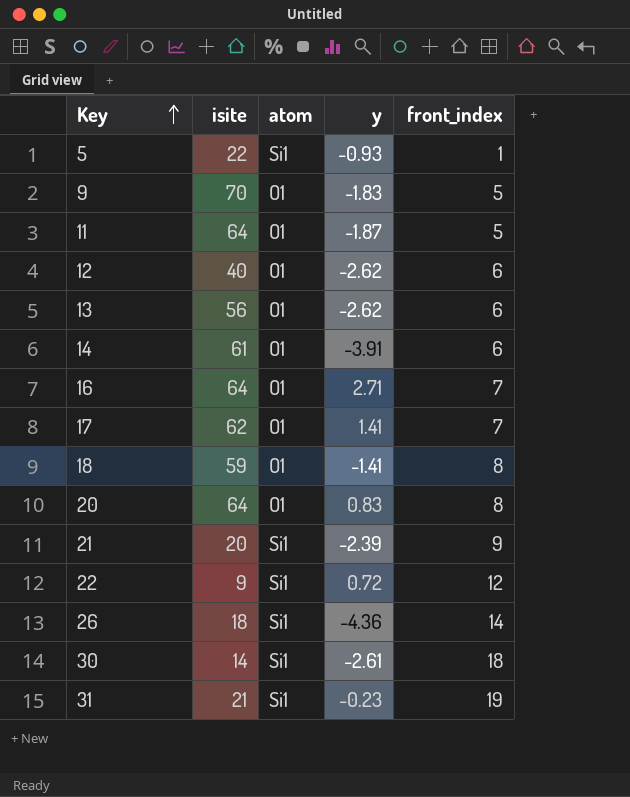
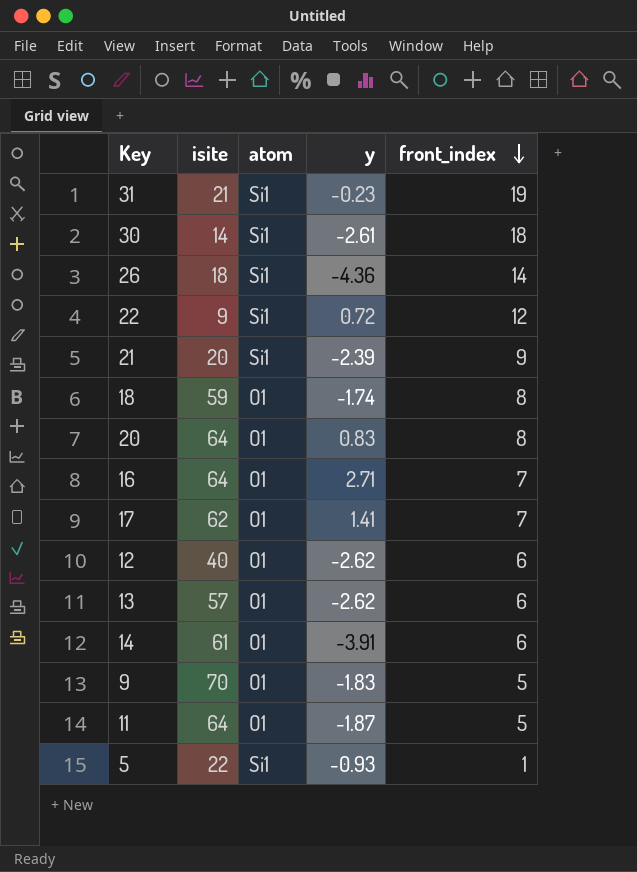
row order: Key ascending -> front_index descending
18 | y: -1.41 -> -1.74
13 | isite: 56 -> 57

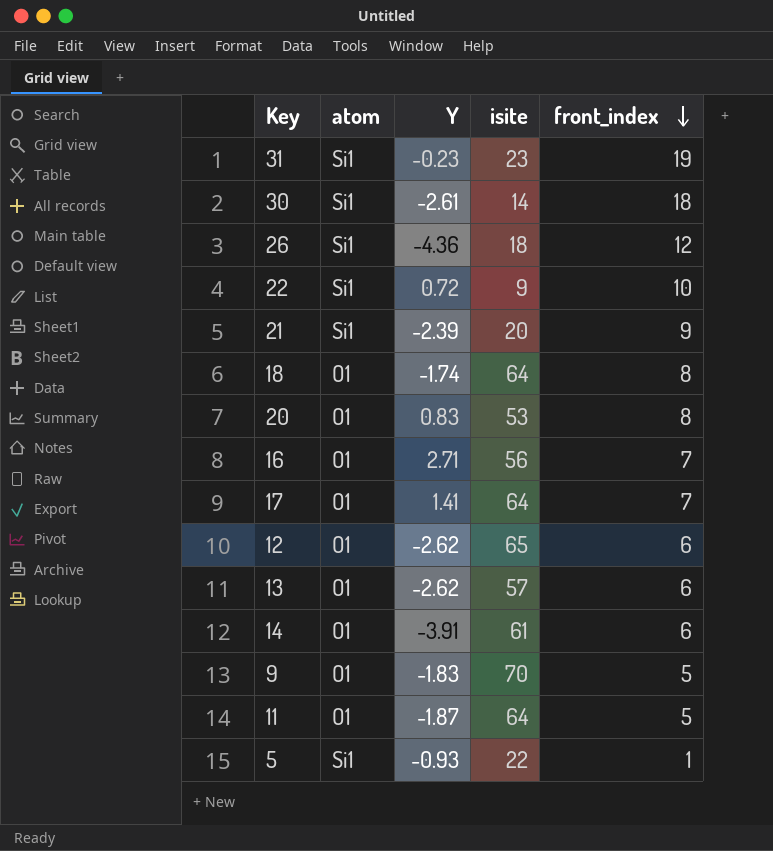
column name: y -> Y
column isite | position: 2 -> 4
31 | isite: 21 -> 23
26 | front_index: 14 -> 12
22 | front_index: 12 -> 10
18 | isite: 59 -> 64
20 | isite: 64 -> 53
16 | isite: 64 -> 56
17 | isite: 62 -> 64
12 | isite: 40 -> 65

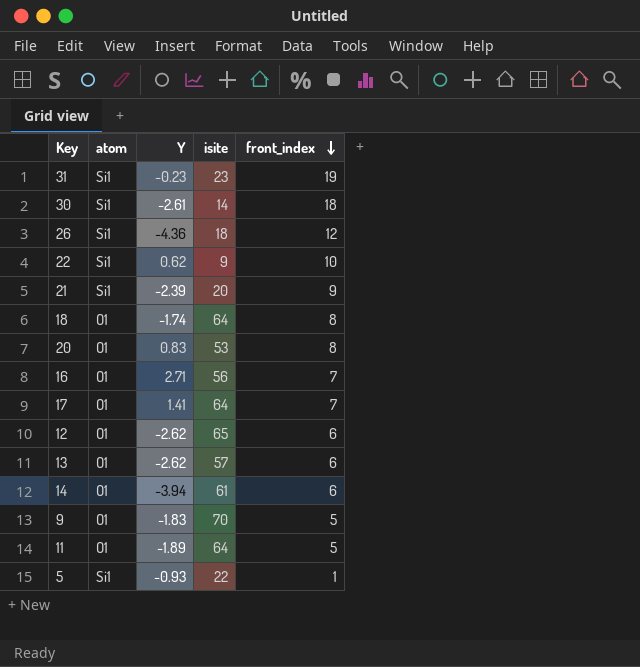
22 | Y: 0.72 -> 0.62
14 | Y: -3.91 -> -3.94
11 | Y: -1.87 -> -1.89

